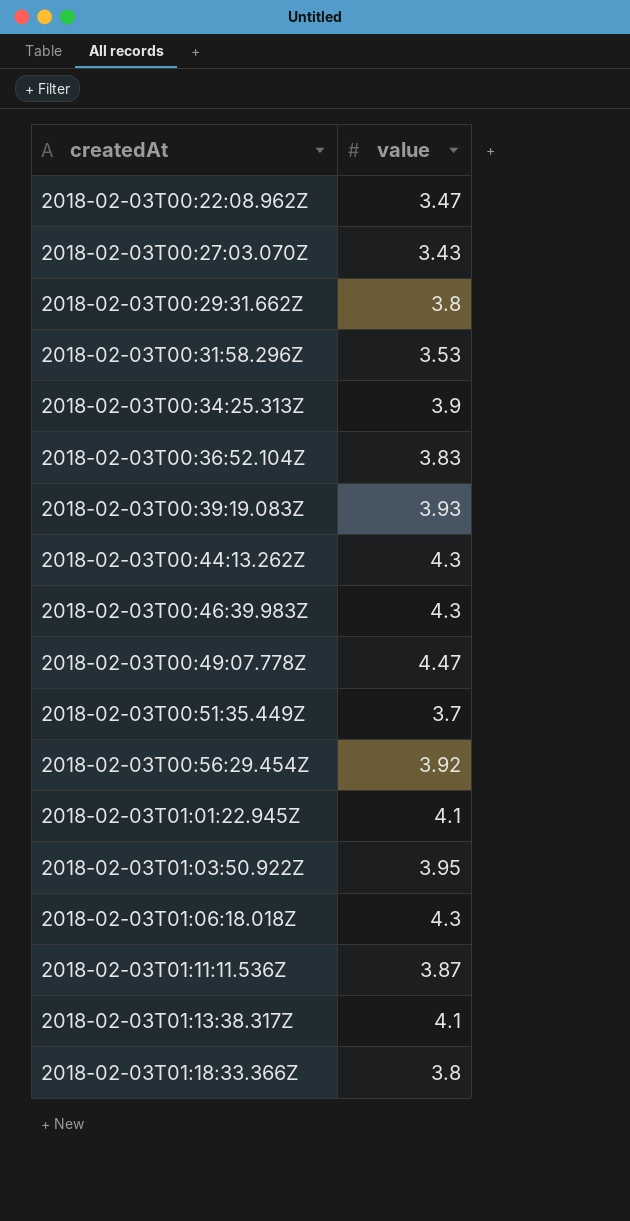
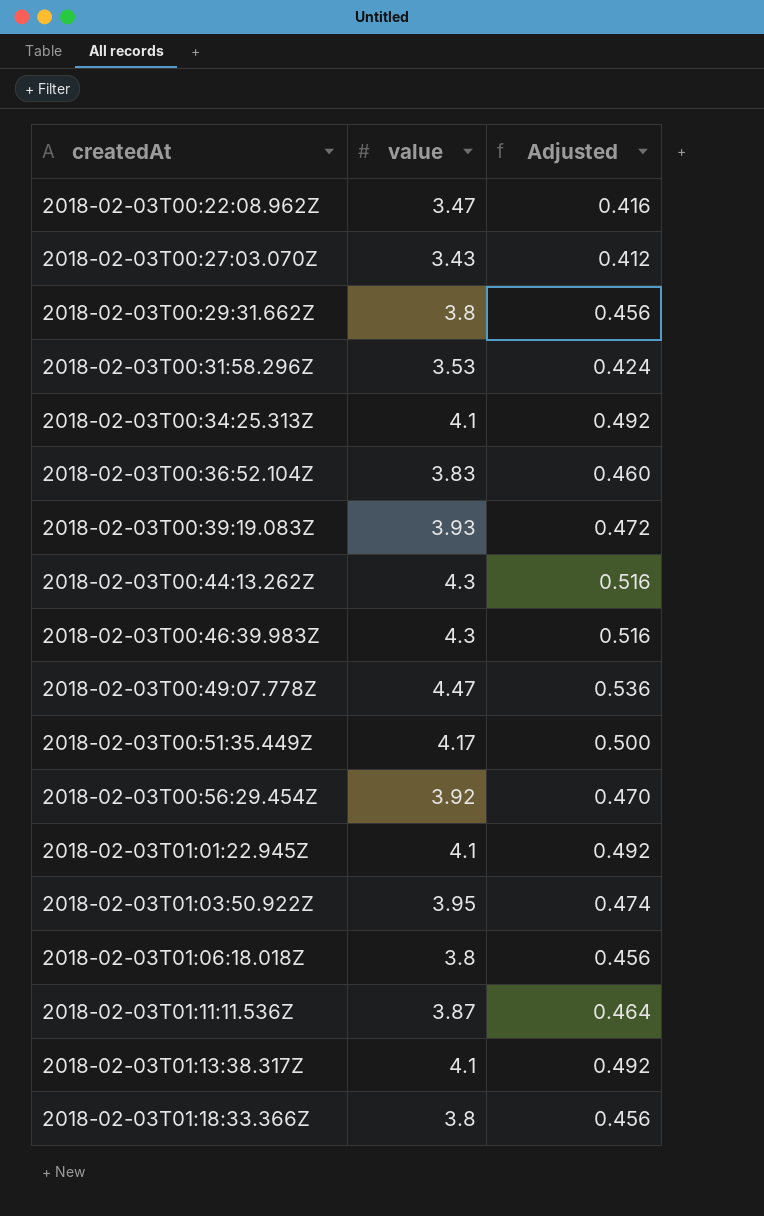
column Adjusted | formula: none -> [value] * 0.12
2018-02-03T00:34:25.313Z | value: 3.9 -> 4.1
2018-02-03T00:51:35.449Z | value: 3.7 -> 4.17
2018-02-03T01:06:18.018Z | value: 4.3 -> 3.8

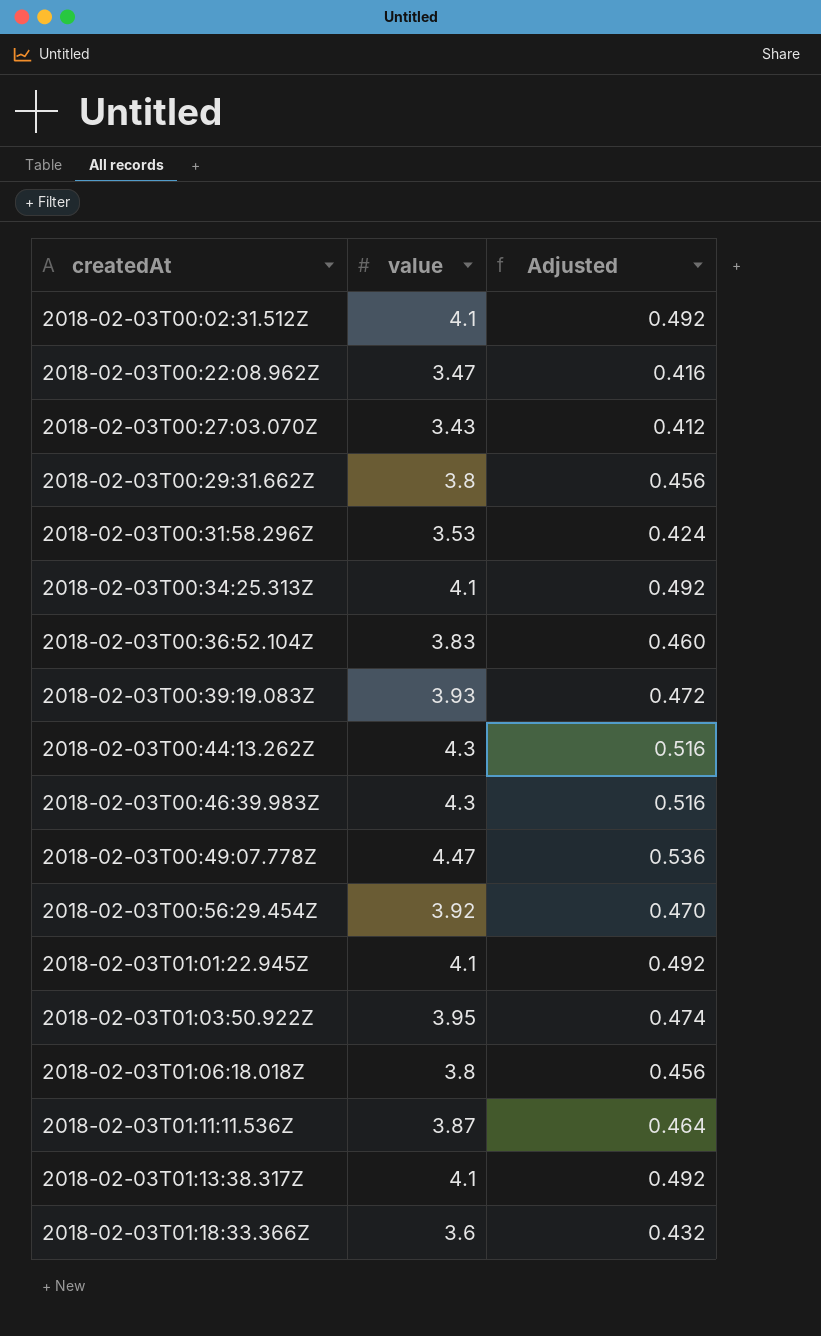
row 2018-02-03T00:51:35.449Z: 4.17 | 0.500 -> none
row 2018-02-03T00:02:31.512Z: none -> 4.1 | 0.492
2018-02-03T01:18:33.366Z | value: 3.8 -> 3.6
2018-02-03T01:18:33.366Z | Adjusted: 0.456 -> 0.432

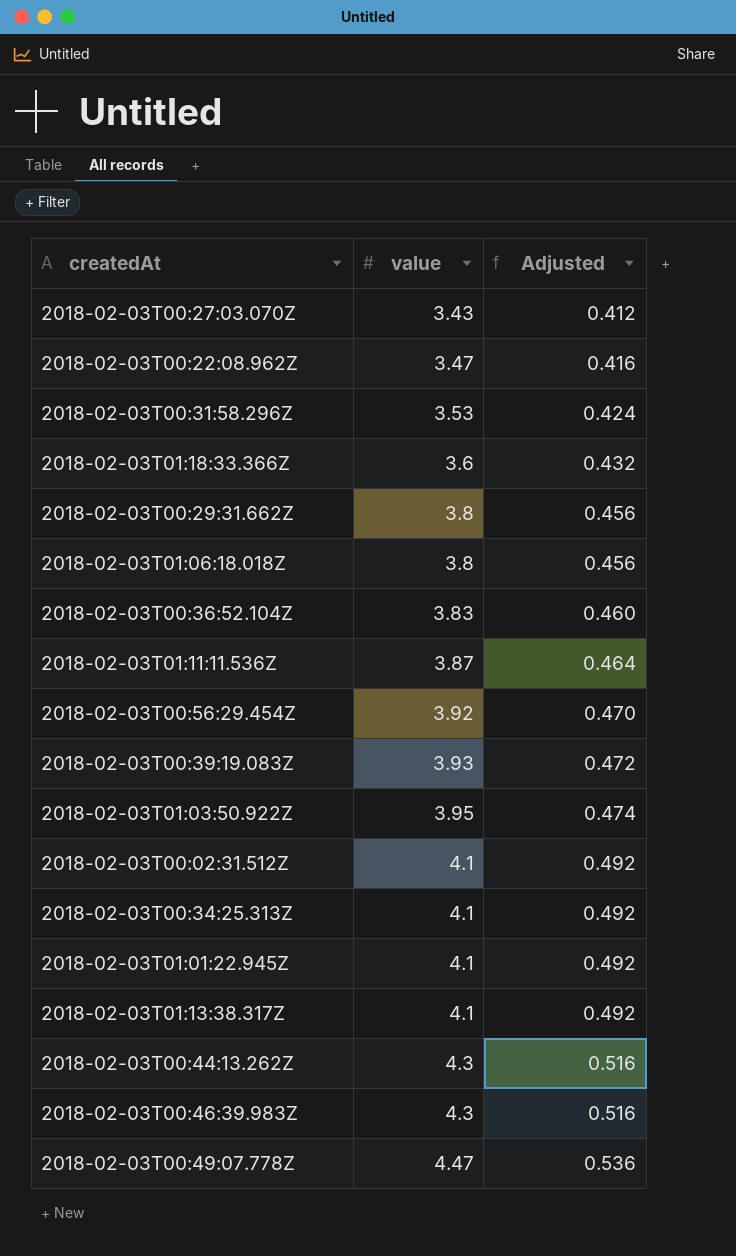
row order: createdAt ascending -> value ascending

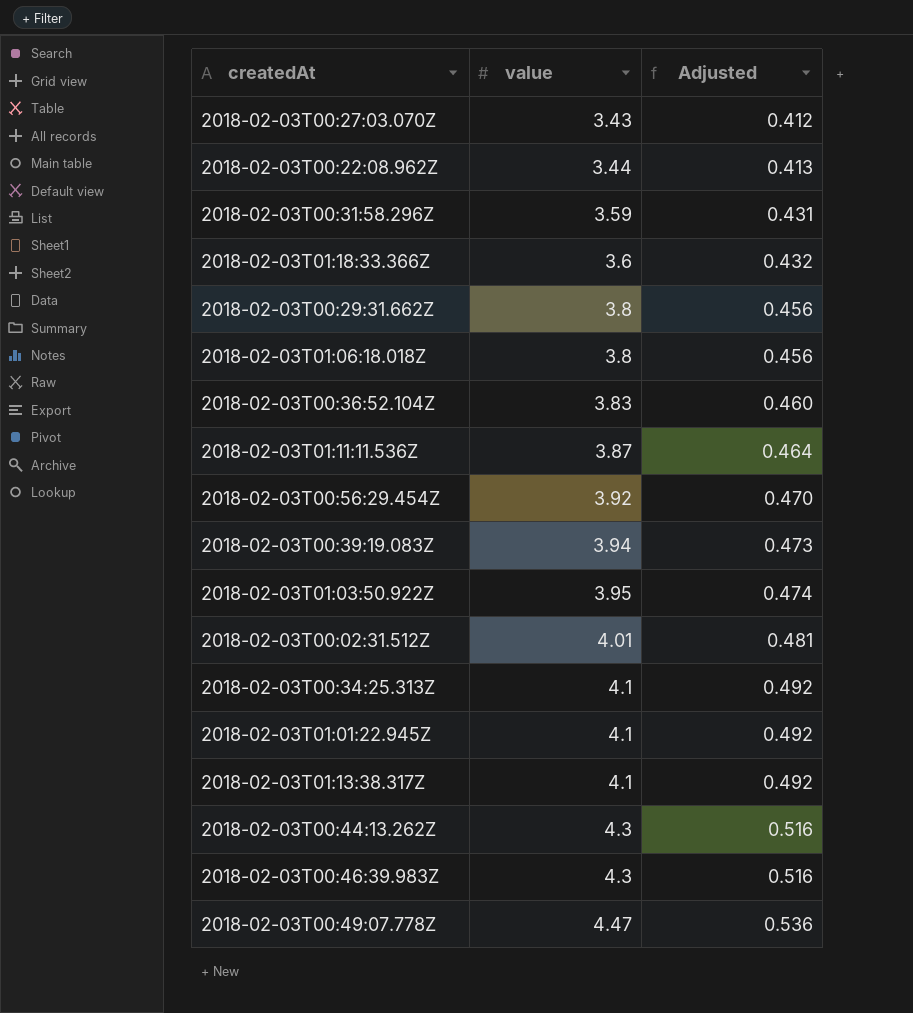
2018-02-03T00:22:08.962Z | value: 3.47 -> 3.44
2018-02-03T00:22:08.962Z | Adjusted: 0.416 -> 0.413
2018-02-03T00:31:58.296Z | value: 3.53 -> 3.59
2018-02-03T00:31:58.296Z | Adjusted: 0.424 -> 0.431
2018-02-03T00:39:19.083Z | value: 3.93 -> 3.94
2018-02-03T00:39:19.083Z | Adjusted: 0.472 -> 0.473
2018-02-03T00:02:31.512Z | value: 4.1 -> 4.01
2018-02-03T00:02:31.512Z | Adjusted: 0.492 -> 0.481

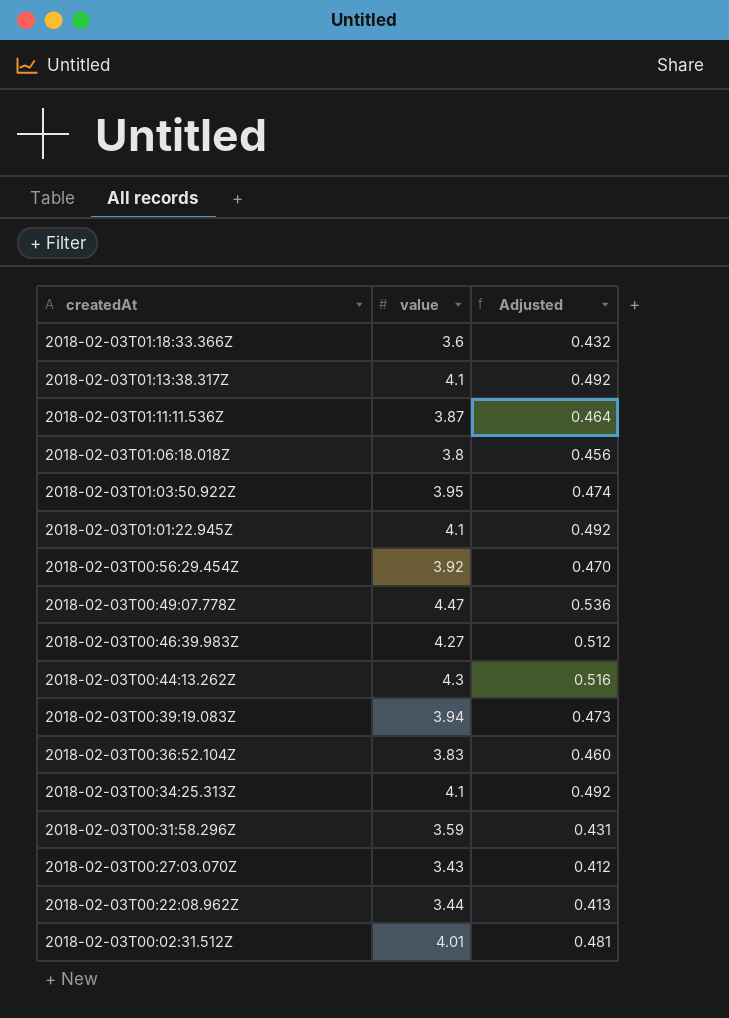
row order: value ascending -> createdAt descending
row 2018-02-03T00:29:31.662Z: 3.8 | 0.456 -> none
2018-02-03T00:46:39.983Z | value: 4.3 -> 4.27
2018-02-03T00:46:39.983Z | Adjusted: 0.516 -> 0.512

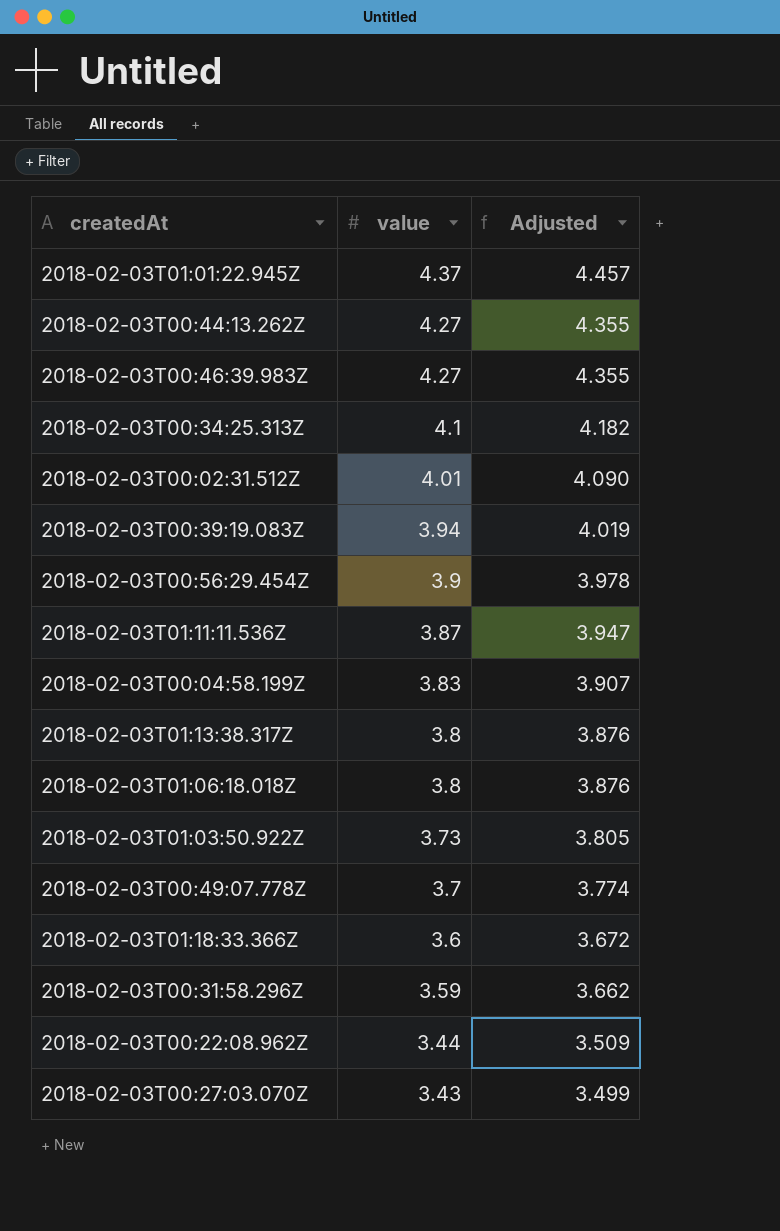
row order: createdAt descending -> value descending
column Adjusted | formula: [value] * 0.12 -> [value] * 1.02
row 2018-02-03T00:36:52.104Z: 3.83 | 0.460 -> none
2018-02-03T01:01:22.945Z | value: 4.1 -> 4.37
2018-02-03T00:44:13.262Z | value: 4.3 -> 4.27
2018-02-03T00:56:29.454Z | value: 3.92 -> 3.9
row 2018-02-03T00:04:58.199Z: none -> 3.83 | 3.907
2018-02-03T01:13:38.317Z | value: 4.1 -> 3.8
2018-02-03T01:03:50.922Z | value: 3.95 -> 3.73
2018-02-03T00:49:07.778Z | value: 4.47 -> 3.7

